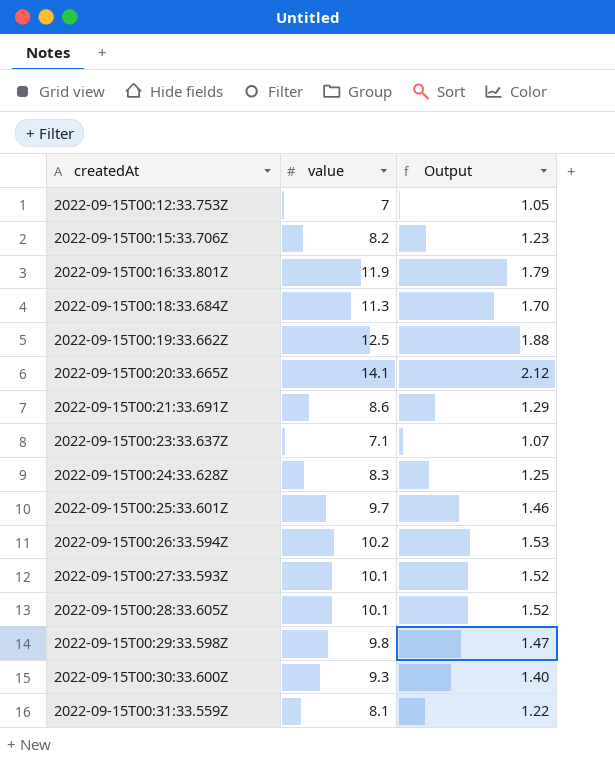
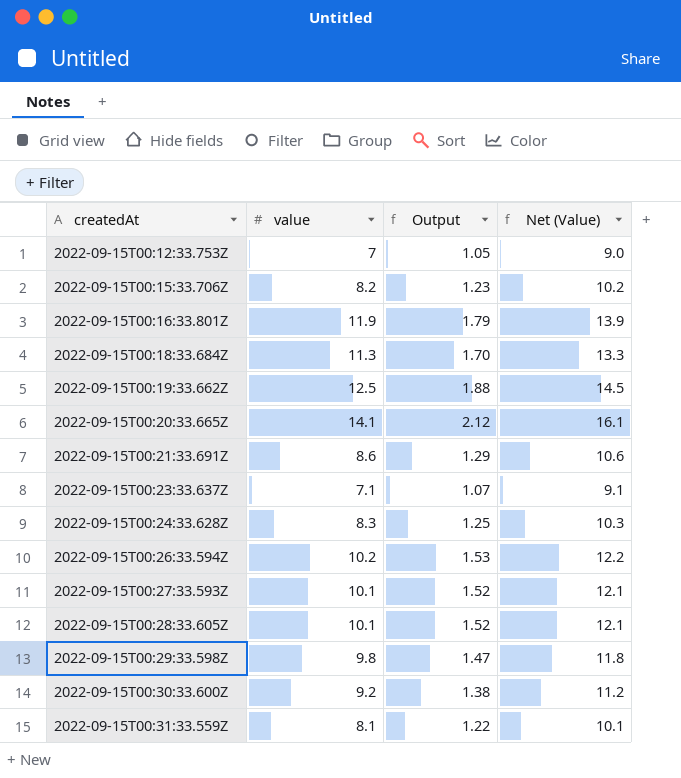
column Net (Value) | formula: none -> [value] + 2
row 2022-09-15T00:25:33.601Z: 9.7 | 1.46 -> none
2022-09-15T00:30:33.600Z | value: 9.3 -> 9.2
2022-09-15T00:30:33.600Z | Output: 1.40 -> 1.38

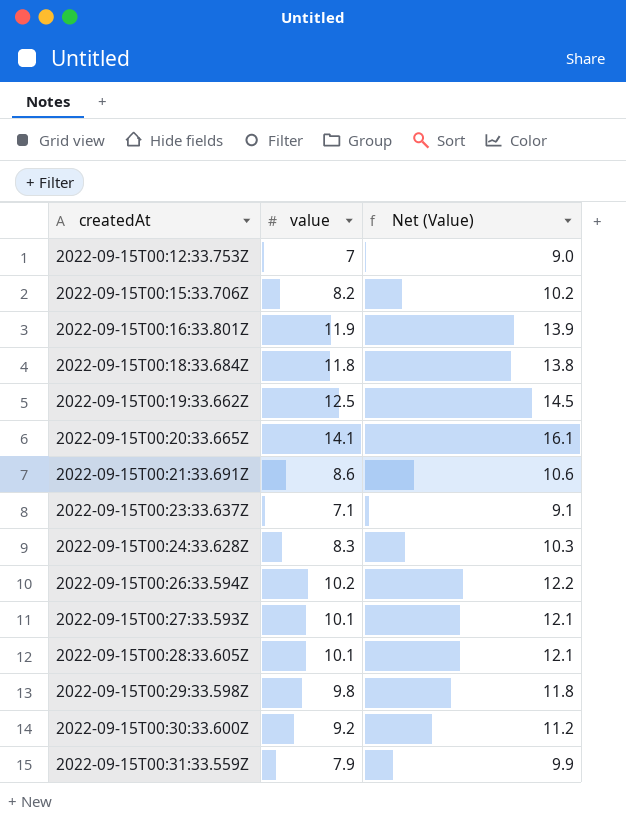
column Output | formula: [value] * 0.15 -> none
2022-09-15T00:18:33.684Z | value: 11.3 -> 11.8
2022-09-15T00:18:33.684Z | Net (Value): 13.3 -> 13.8
2022-09-15T00:31:33.559Z | value: 8.1 -> 7.9
2022-09-15T00:31:33.559Z | Net (Value): 10.1 -> 9.9

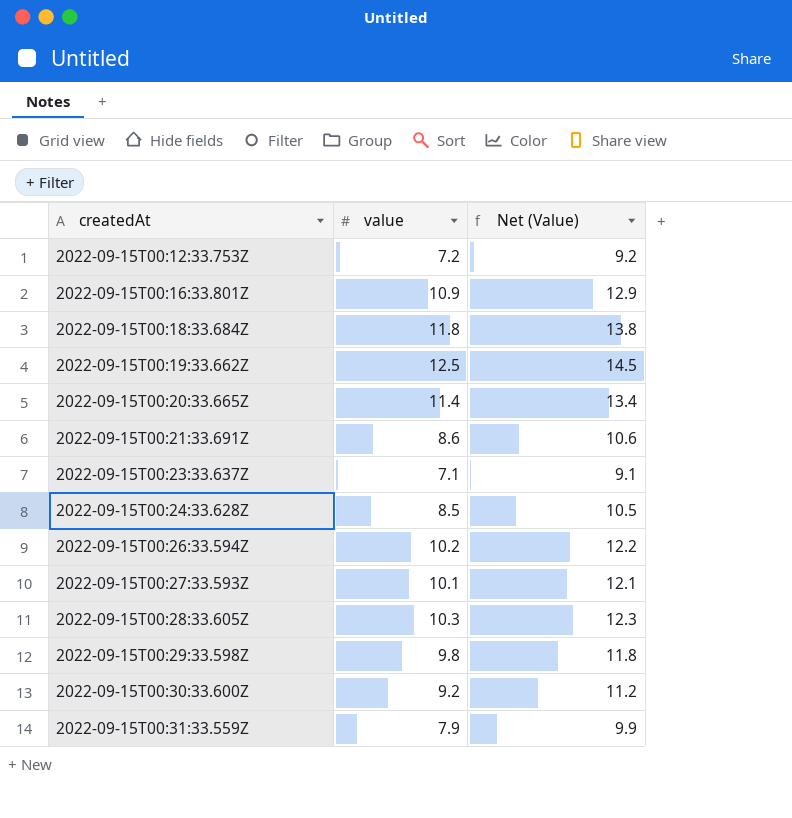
row 2022-09-15T00:15:33.706Z: 8.2 | 10.2 -> none
2022-09-15T00:12:33.753Z | value: 7 -> 7.2
2022-09-15T00:12:33.753Z | Net (Value): 9.0 -> 9.2
2022-09-15T00:16:33.801Z | value: 11.9 -> 10.9
2022-09-15T00:16:33.801Z | Net (Value): 13.9 -> 12.9
2022-09-15T00:20:33.665Z | value: 14.1 -> 11.4
2022-09-15T00:20:33.665Z | Net (Value): 16.1 -> 13.4
2022-09-15T00:24:33.628Z | value: 8.3 -> 8.5
2022-09-15T00:24:33.628Z | Net (Value): 10.3 -> 10.5
2022-09-15T00:28:33.605Z | value: 10.1 -> 10.3
2022-09-15T00:28:33.605Z | Net (Value): 12.1 -> 12.3

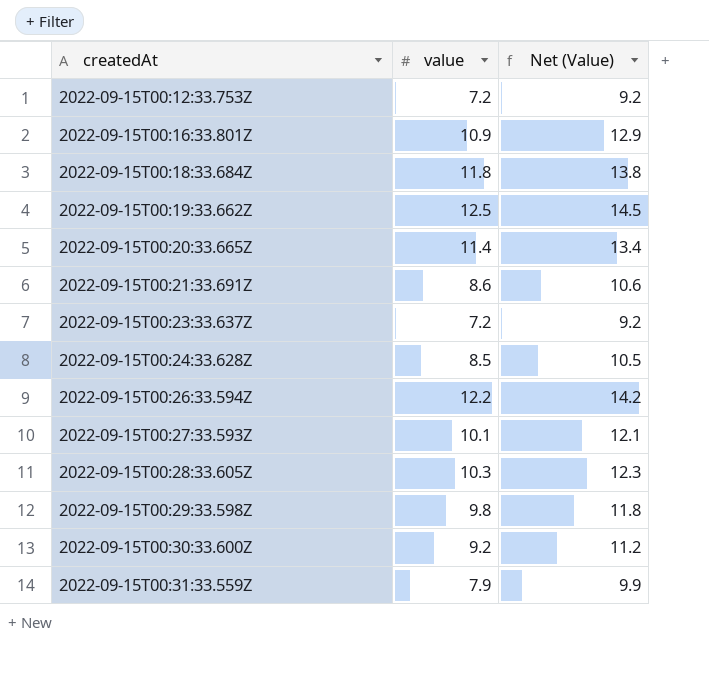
2022-09-15T00:23:33.637Z | value: 7.1 -> 7.2
2022-09-15T00:23:33.637Z | Net (Value): 9.1 -> 9.2
2022-09-15T00:26:33.594Z | value: 10.2 -> 12.2
2022-09-15T00:26:33.594Z | Net (Value): 12.2 -> 14.2

